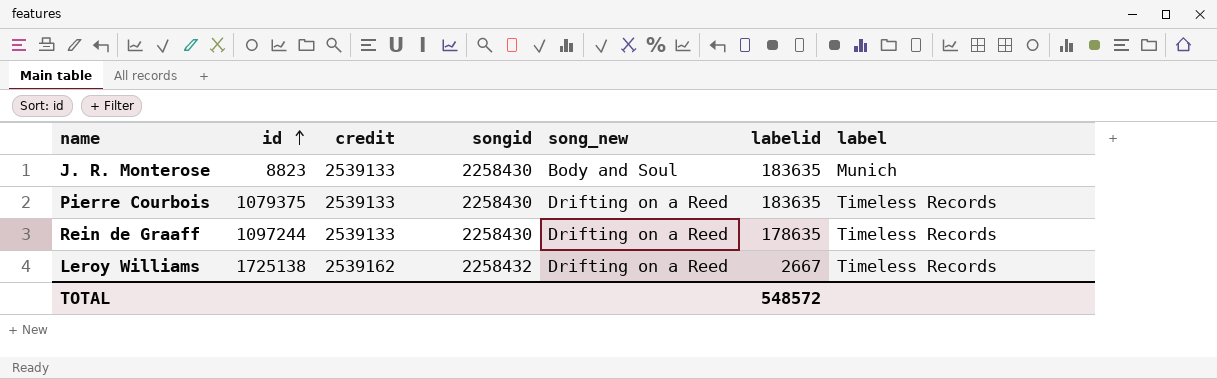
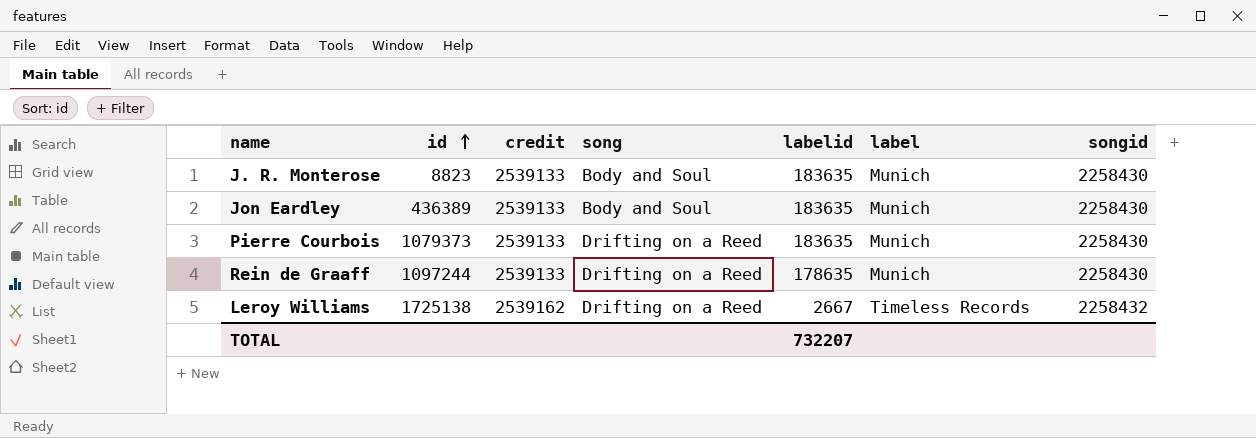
column name: song_new -> song
column songid | position: 4 -> 7
row Jon Eardley: none -> 436389 | 2539133 | Body and Soul | 183635 | Munich | 2258430
Pierre Courbois | id: 1079375 -> 1079373
Pierre Courbois | label: Timeless Records -> Munich
Rein de Graaff | label: Timeless Records -> Munich
TOTAL | labelid: 548572 -> 732207

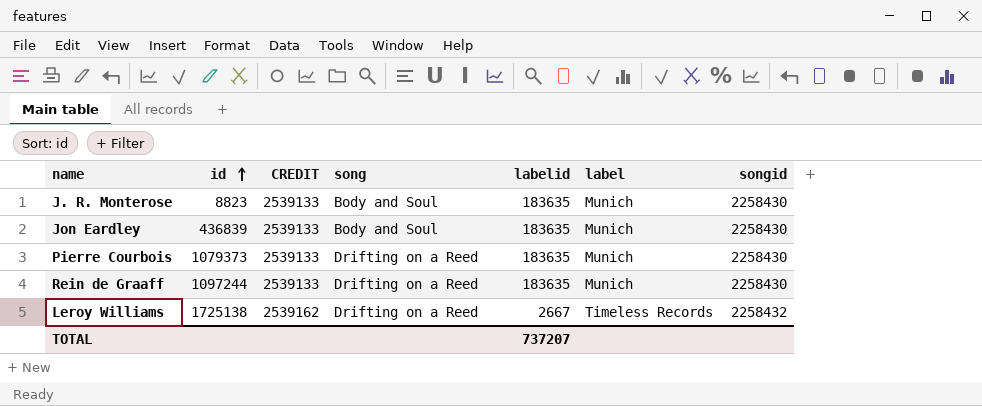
column name: credit -> CREDIT
Jon Eardley | id: 436389 -> 436839
Rein de Graaff | labelid: 178635 -> 183635
TOTAL | labelid: 732207 -> 737207

